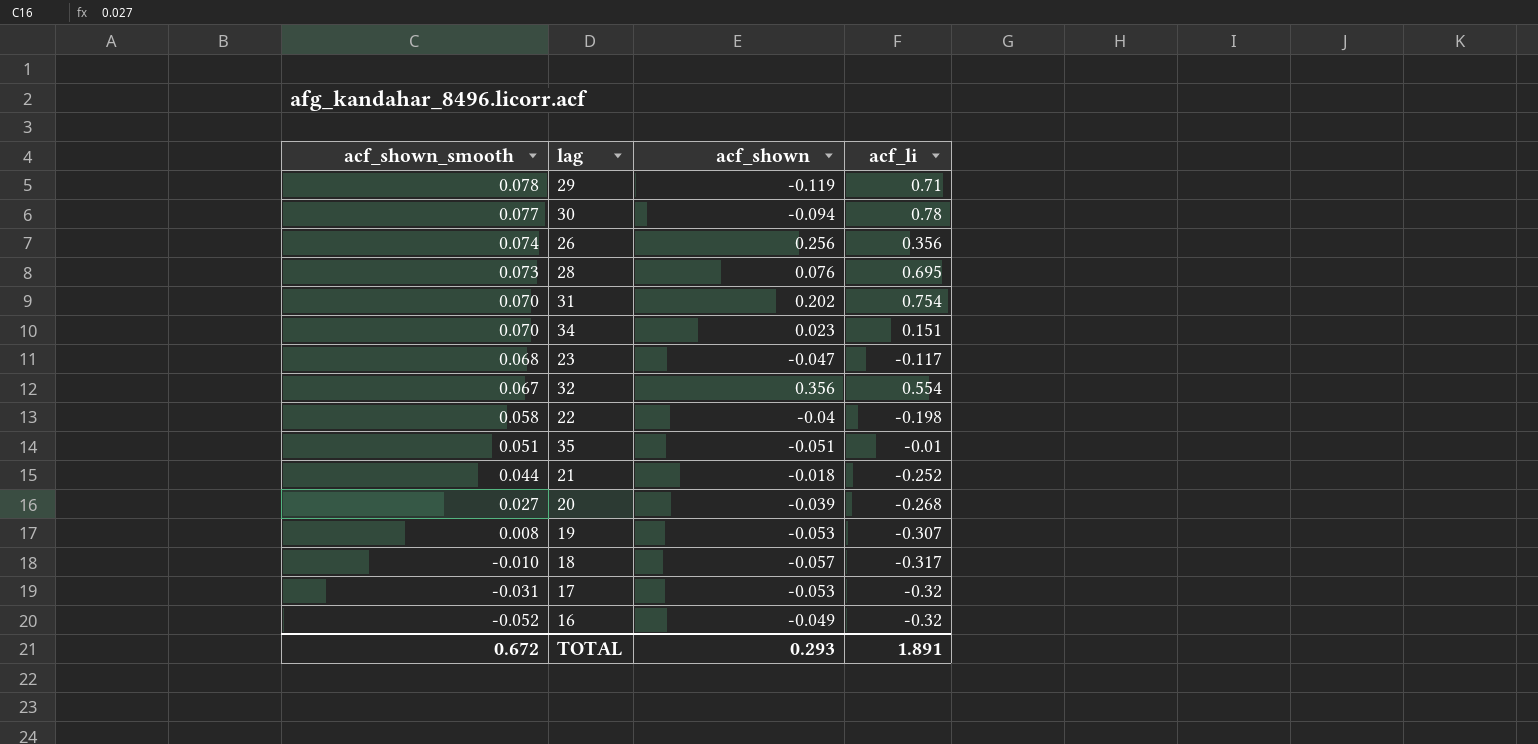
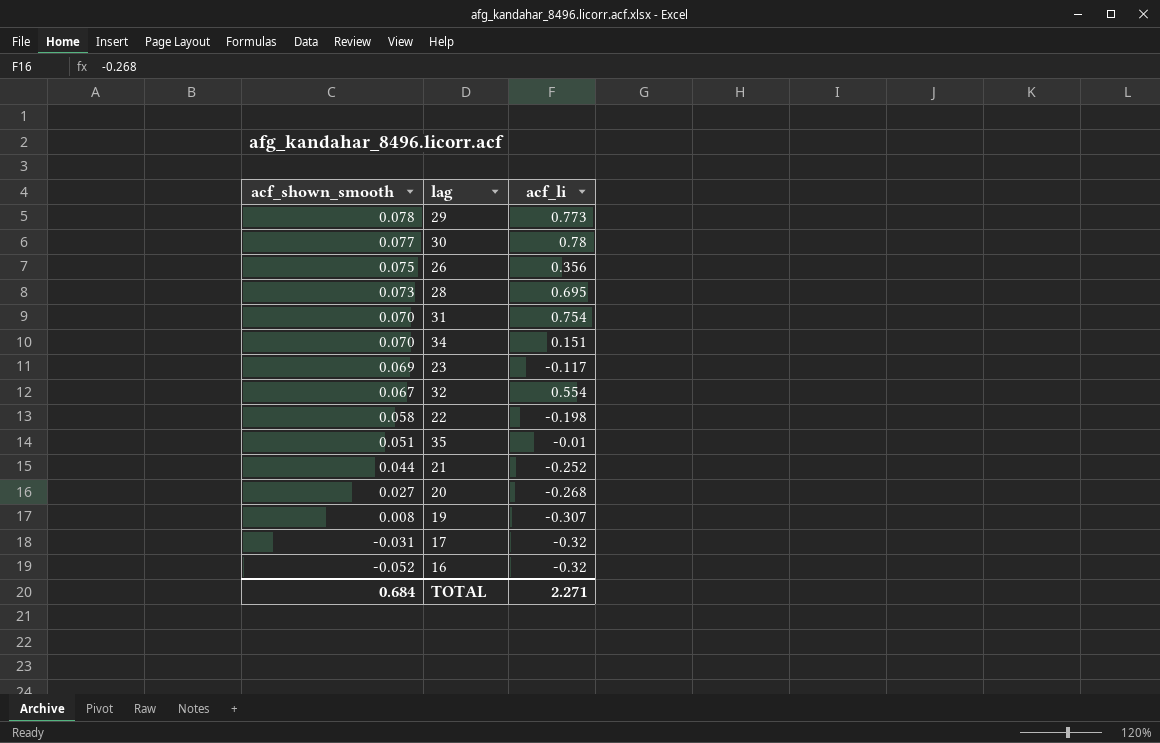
column acf_shown | position: 3 -> none
row 18: -0.010 | -0.057 | -0.317 -> none
29 | acf_li: 0.71 -> 0.773
26 | acf_shown_smooth: 0.074 -> 0.075
23 | acf_shown_smooth: 0.068 -> 0.069
TOTAL | acf_shown_smooth: 0.672 -> 0.684
TOTAL | acf_li: 1.891 -> 2.271

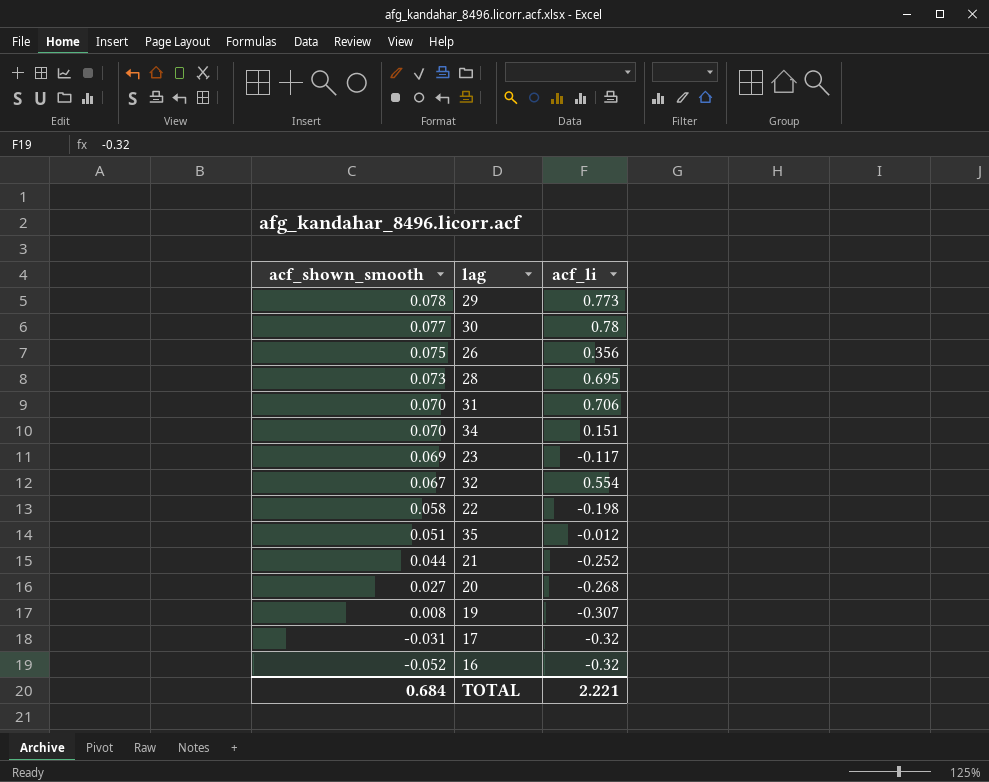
31 | acf_li: 0.754 -> 0.706
35 | acf_li: -0.01 -> -0.012
TOTAL | acf_li: 2.271 -> 2.221

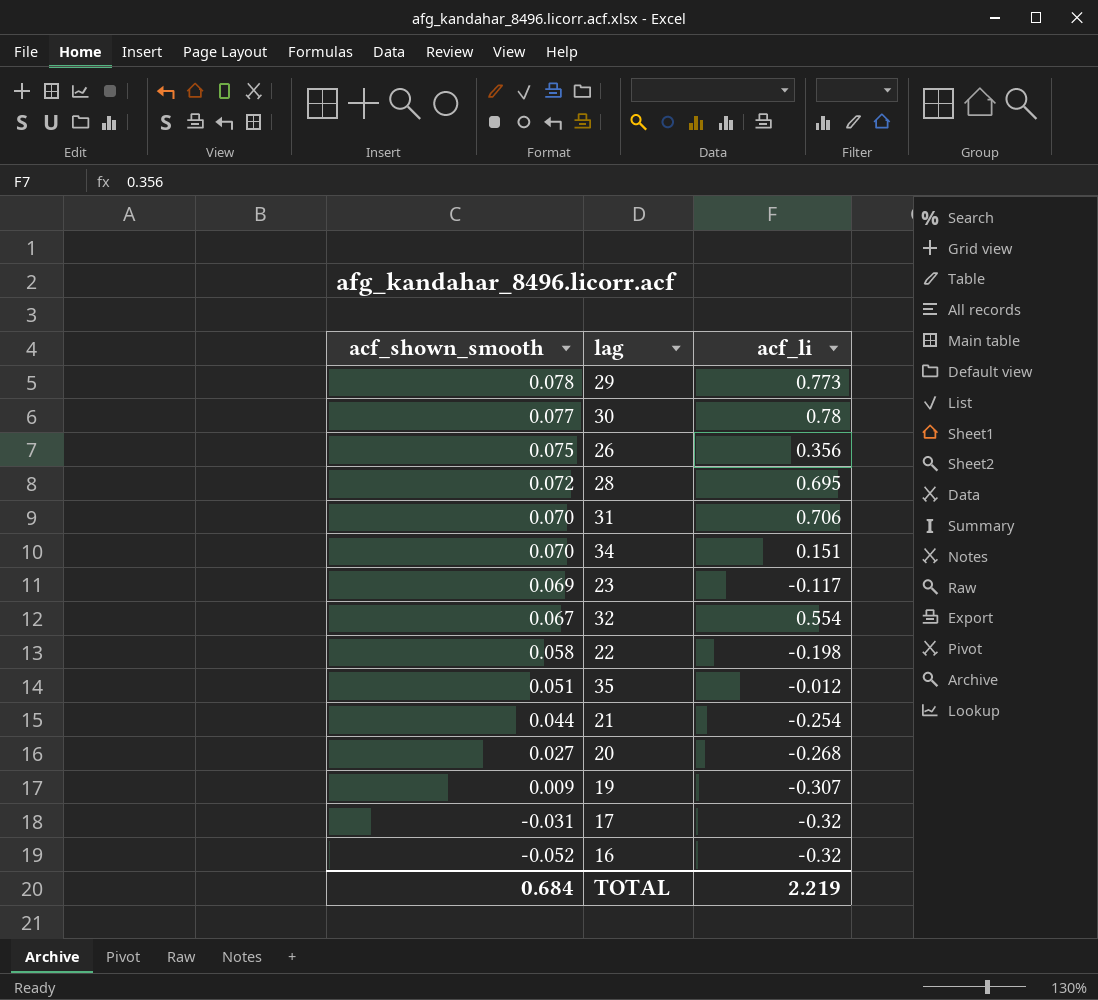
28 | acf_shown_smooth: 0.073 -> 0.072
21 | acf_li: -0.252 -> -0.254
19 | acf_shown_smooth: 0.008 -> 0.009
TOTAL | acf_li: 2.221 -> 2.219

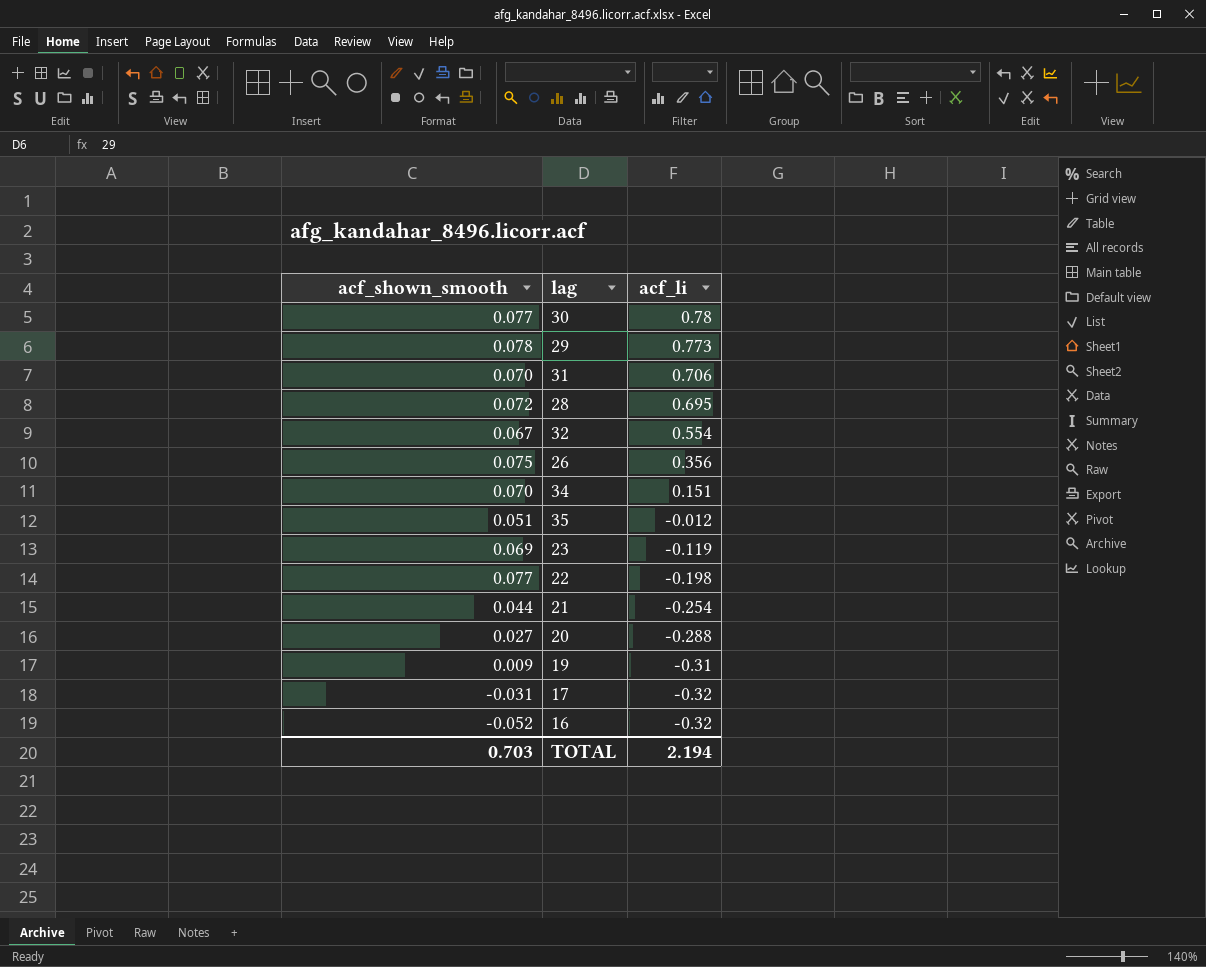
row order: acf_shown_smooth descending -> acf_li descending
23 | acf_li: -0.117 -> -0.119
22 | acf_shown_smooth: 0.058 -> 0.077
20 | acf_li: -0.268 -> -0.288
19 | acf_li: -0.307 -> -0.31
TOTAL | acf_shown_smooth: 0.684 -> 0.703
TOTAL | acf_li: 2.219 -> 2.194

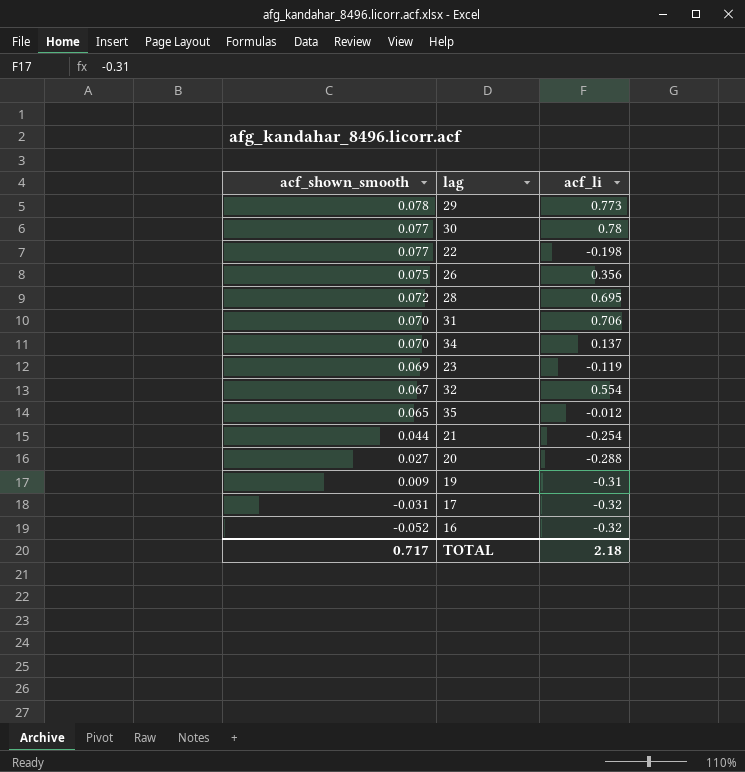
row order: acf_li descending -> acf_shown_smooth descending
34 | acf_li: 0.151 -> 0.137
35 | acf_shown_smooth: 0.051 -> 0.065
TOTAL | acf_shown_smooth: 0.703 -> 0.717
TOTAL | acf_li: 2.194 -> 2.18

